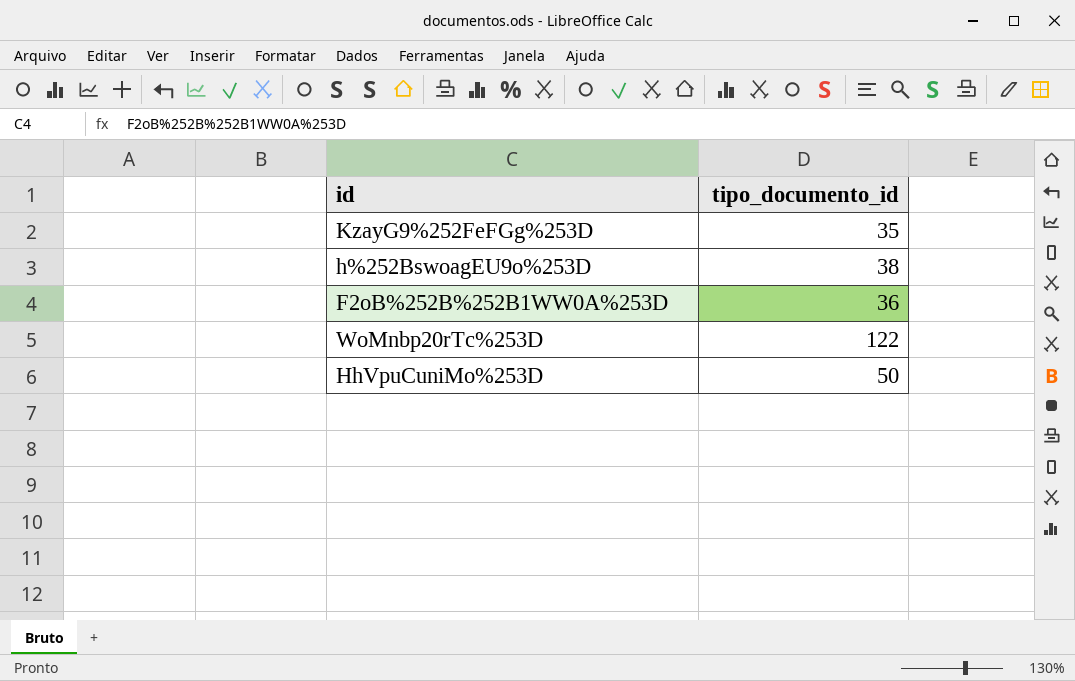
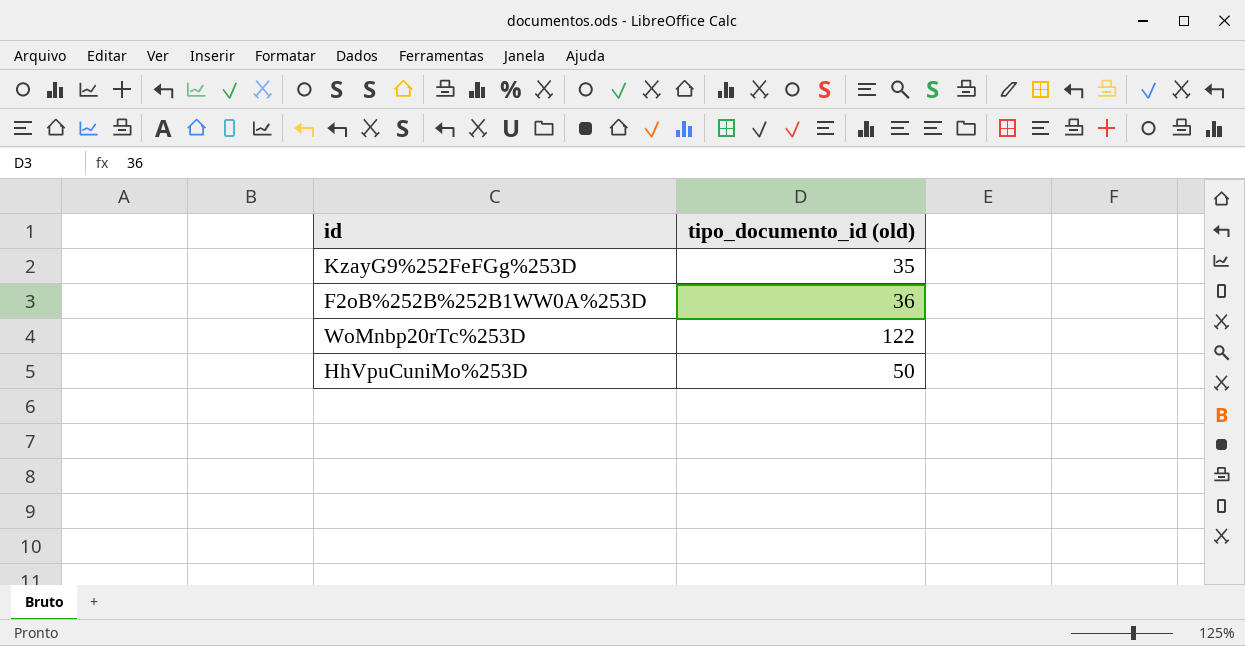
column name: tipo_documento_id -> tipo_documento_id (old)
row h%252BswoagEU9o%253D: 38 -> none

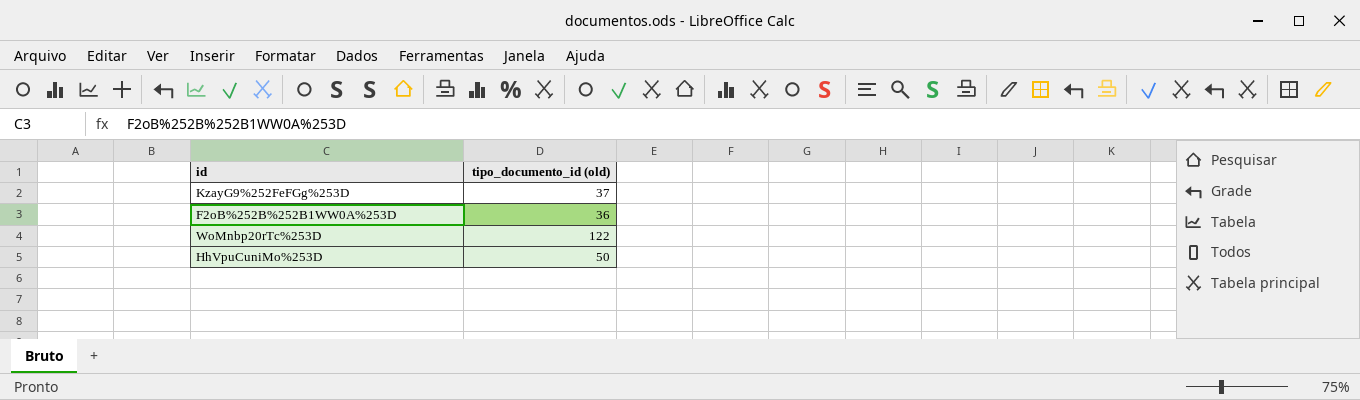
KzayG9%252FeFGg%253D | tipo_documento_id (old): 35 -> 37

